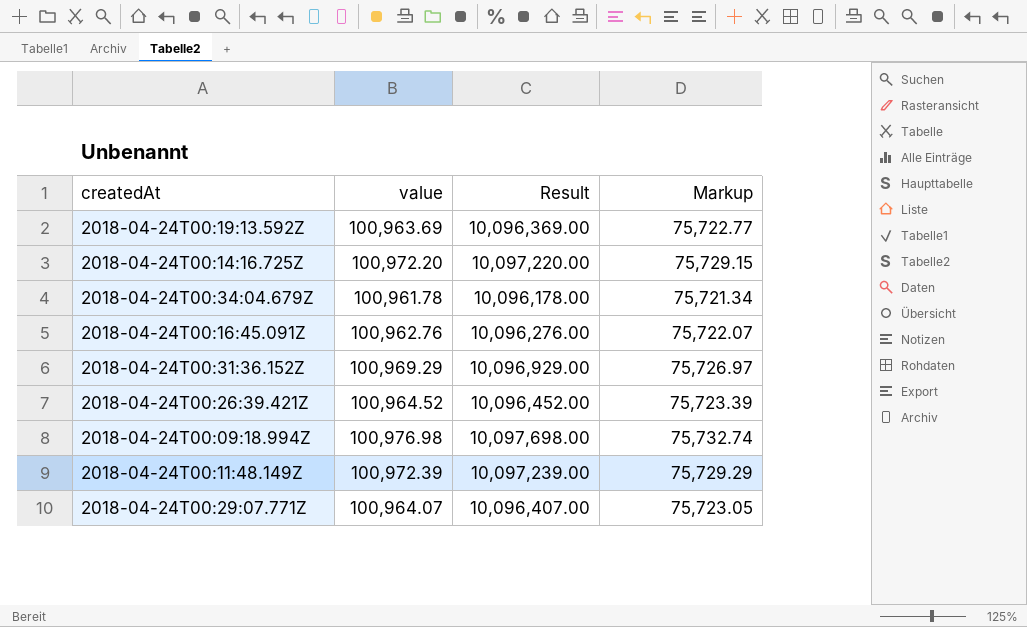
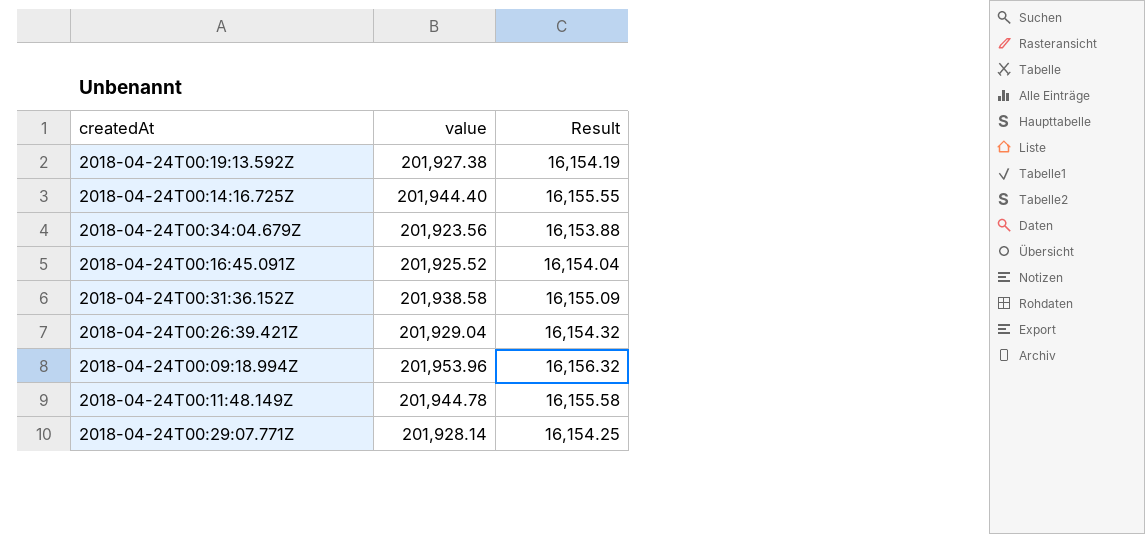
column Markup | formula: [value] * 0.75 -> none
column Result | formula: [value] * 100 -> [value] * 0.08
2018-04-24T00:19:13.592Z | value: 100,963.69 -> 201,927.38
2018-04-24T00:14:16.725Z | value: 100,972.20 -> 201,944.40
2018-04-24T00:34:04.679Z | value: 100,961.78 -> 201,923.56
2018-04-24T00:16:45.091Z | value: 100,962.76 -> 201,925.52
2018-04-24T00:31:36.152Z | value: 100,969.29 -> 201,938.58
2018-04-24T00:26:39.421Z | value: 100,964.52 -> 201,929.04
2018-04-24T00:09:18.994Z | value: 100,976.98 -> 201,953.96
2018-04-24T00:11:48.149Z | value: 100,972.39 -> 201,944.78
2018-04-24T00:29:07.771Z | value: 100,964.07 -> 201,928.14

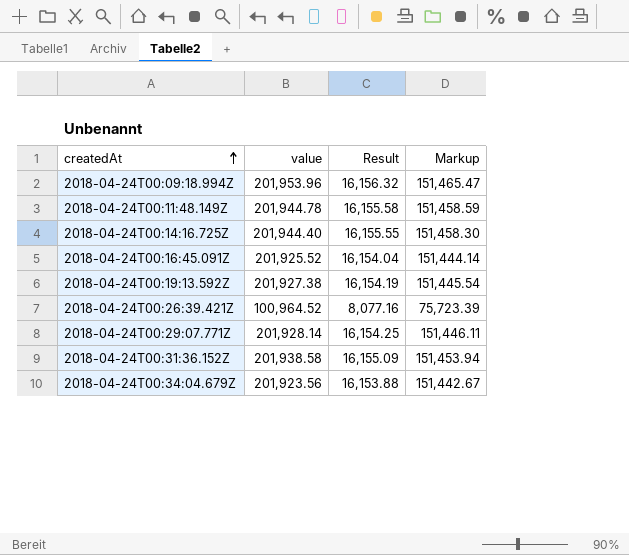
row order: none -> createdAt ascending
column Markup | formula: none -> [value] * 0.75
2018-04-24T00:26:39.421Z | value: 201,929.04 -> 100,964.52
2018-04-24T00:26:39.421Z | Result: 16,154.32 -> 8,077.16

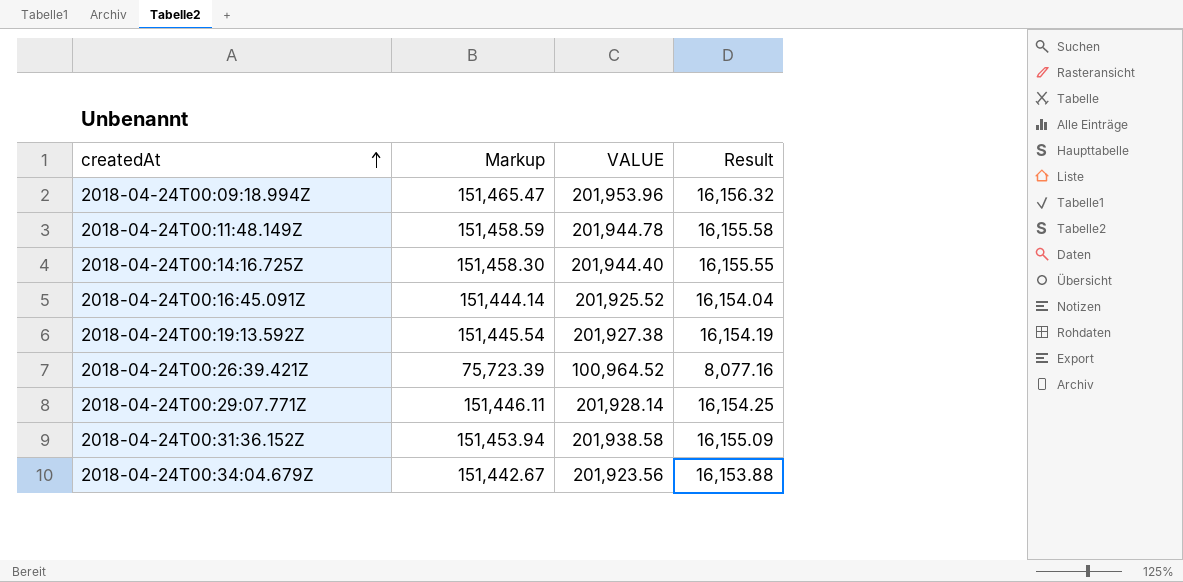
column Markup | position: 4 -> 2
column name: value -> VALUE

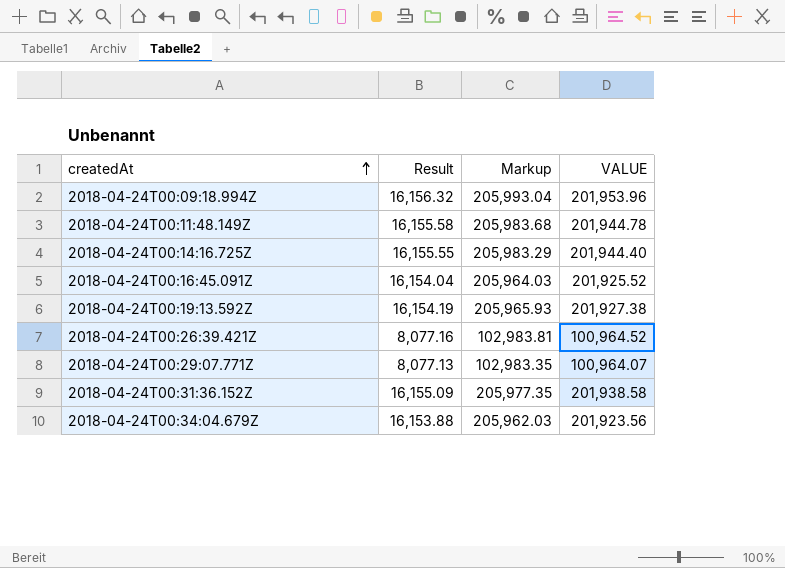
column Result | position: 4 -> 2
column Markup | formula: [VALUE] * 0.75 -> [VALUE] * 1.02
2018-04-24T00:29:07.771Z | Result: 16,154.25 -> 8,077.13
2018-04-24T00:29:07.771Z | VALUE: 201,928.14 -> 100,964.07

